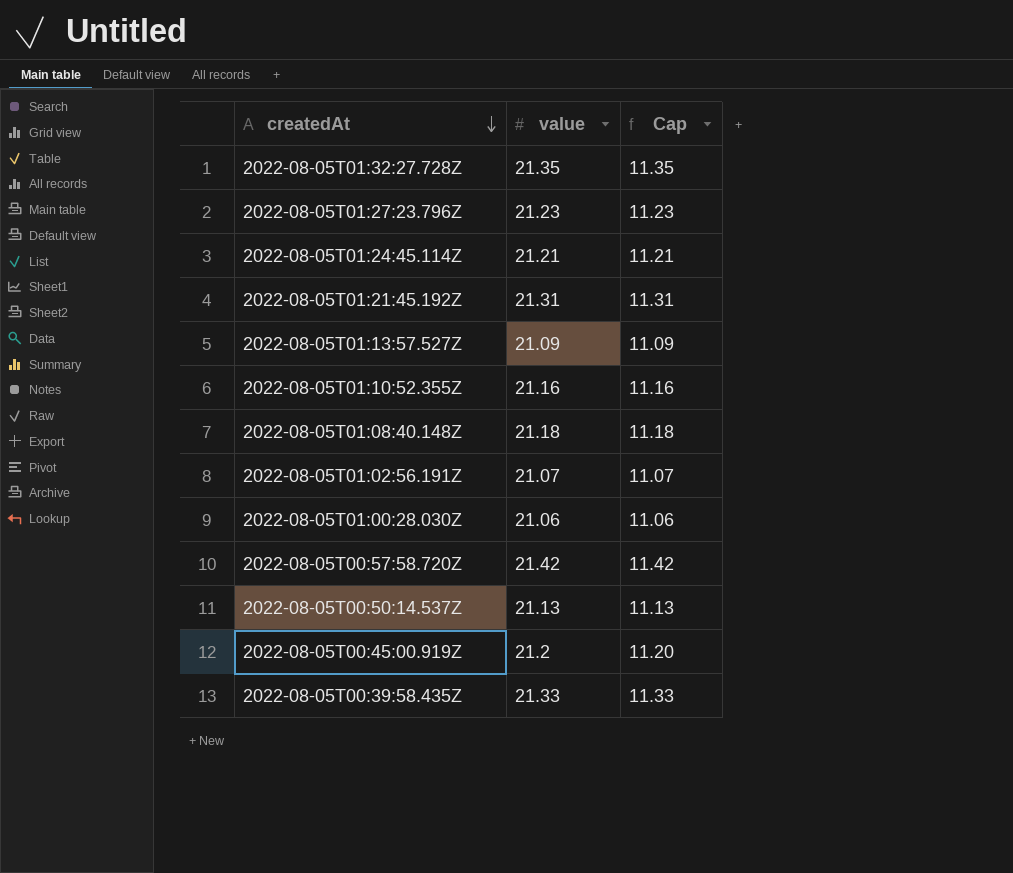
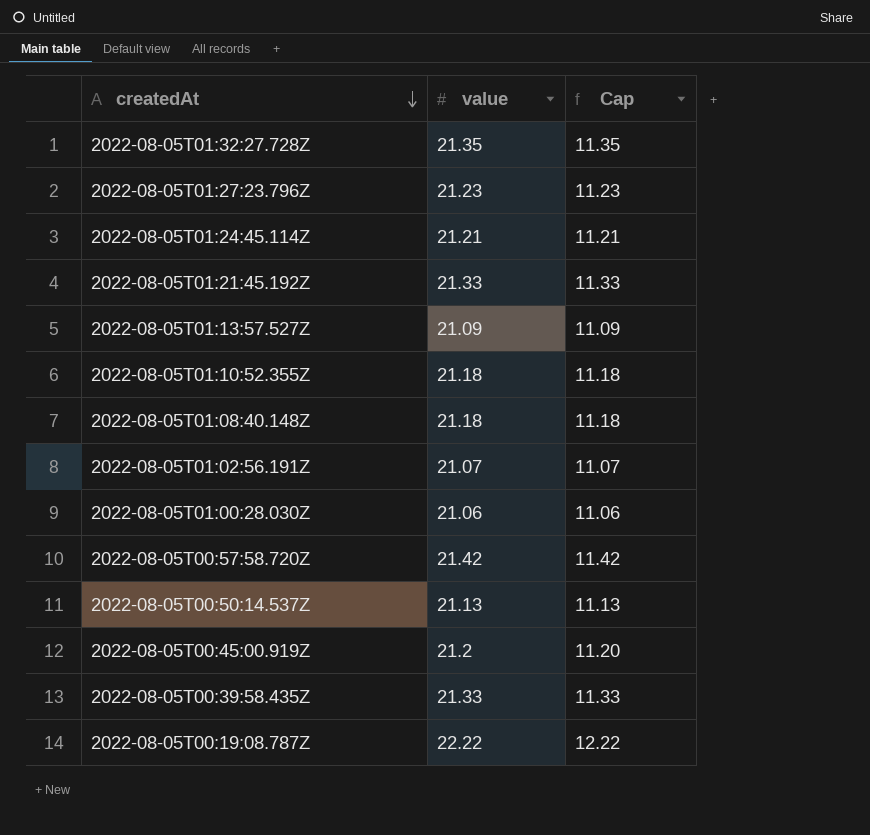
2022-08-05T01:21:45.192Z | value: 21.31 -> 21.33
2022-08-05T01:21:45.192Z | Cap: 11.31 -> 11.33
2022-08-05T01:10:52.355Z | value: 21.16 -> 21.18
2022-08-05T01:10:52.355Z | Cap: 11.16 -> 11.18
row 2022-08-05T00:19:08.787Z: none -> 22.22 | 12.22

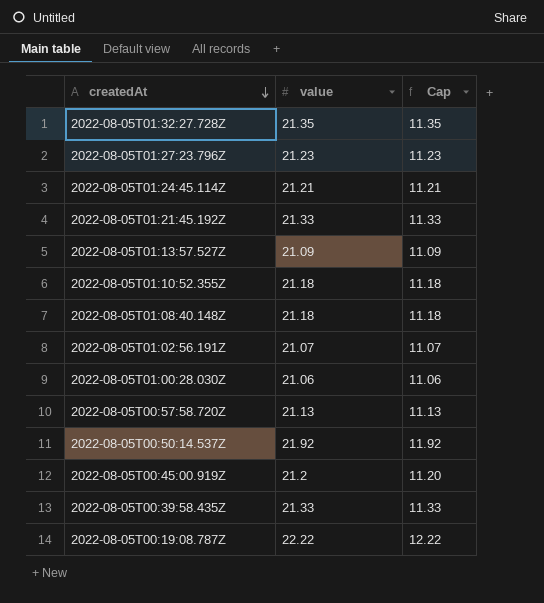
2022-08-05T00:57:58.720Z | value: 21.42 -> 21.13
2022-08-05T00:57:58.720Z | Cap: 11.42 -> 11.13
2022-08-05T00:50:14.537Z | value: 21.13 -> 21.92
2022-08-05T00:50:14.537Z | Cap: 11.13 -> 11.92

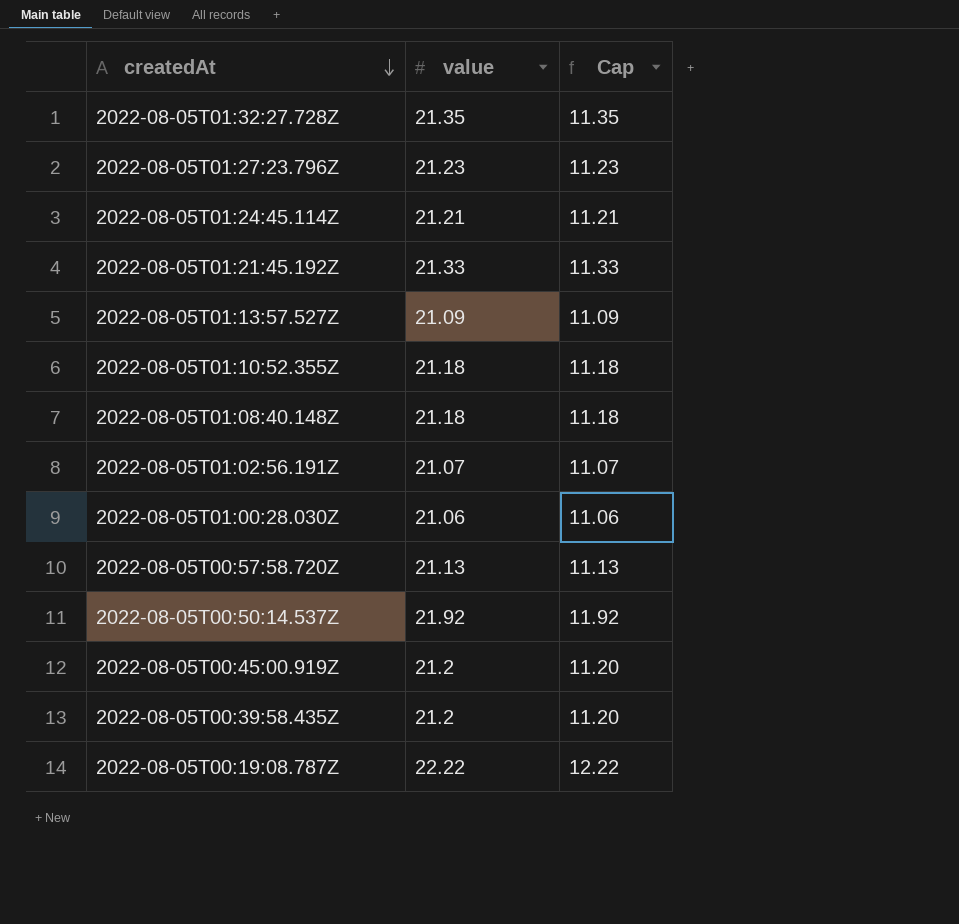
2022-08-05T00:39:58.435Z | value: 21.33 -> 21.2
2022-08-05T00:39:58.435Z | Cap: 11.33 -> 11.20

